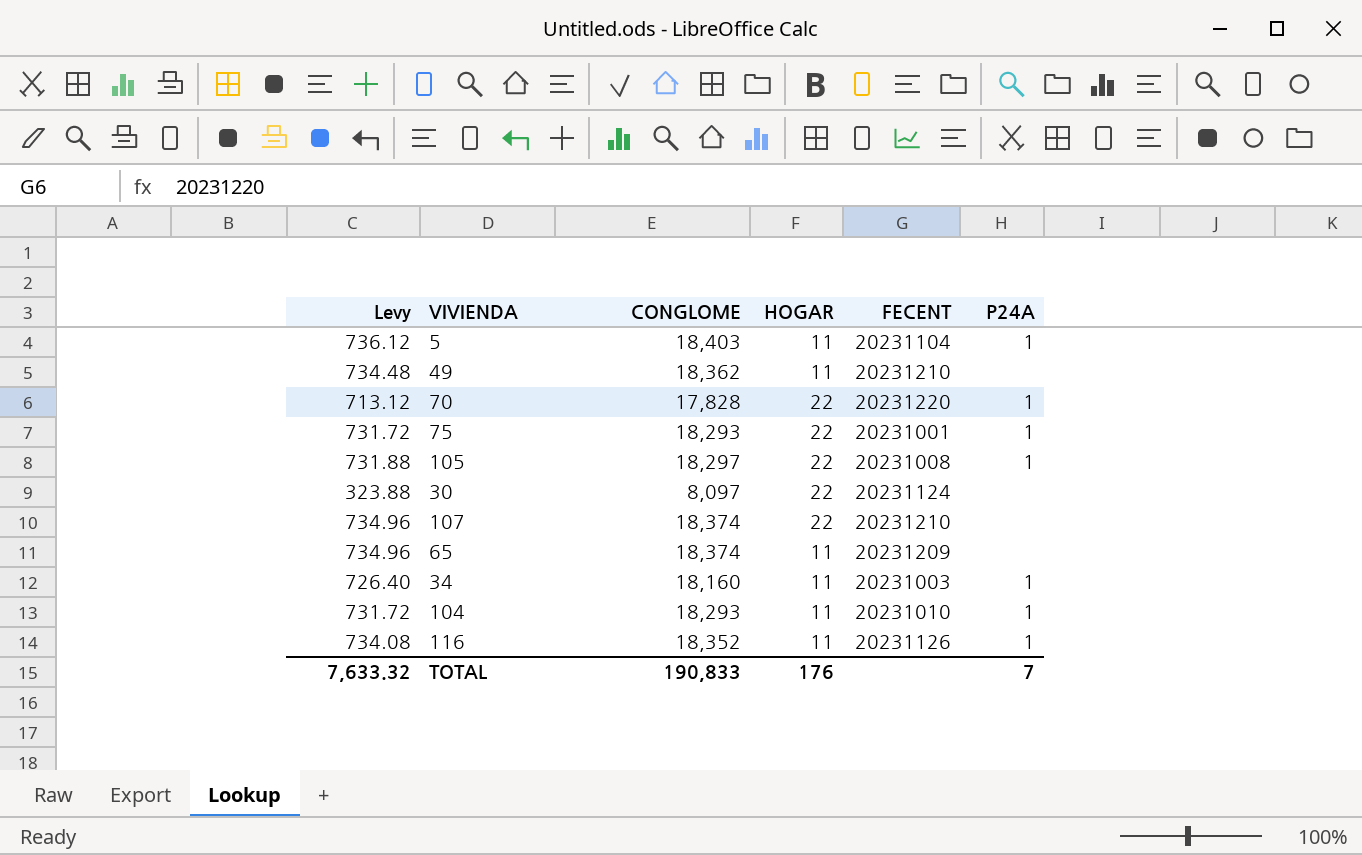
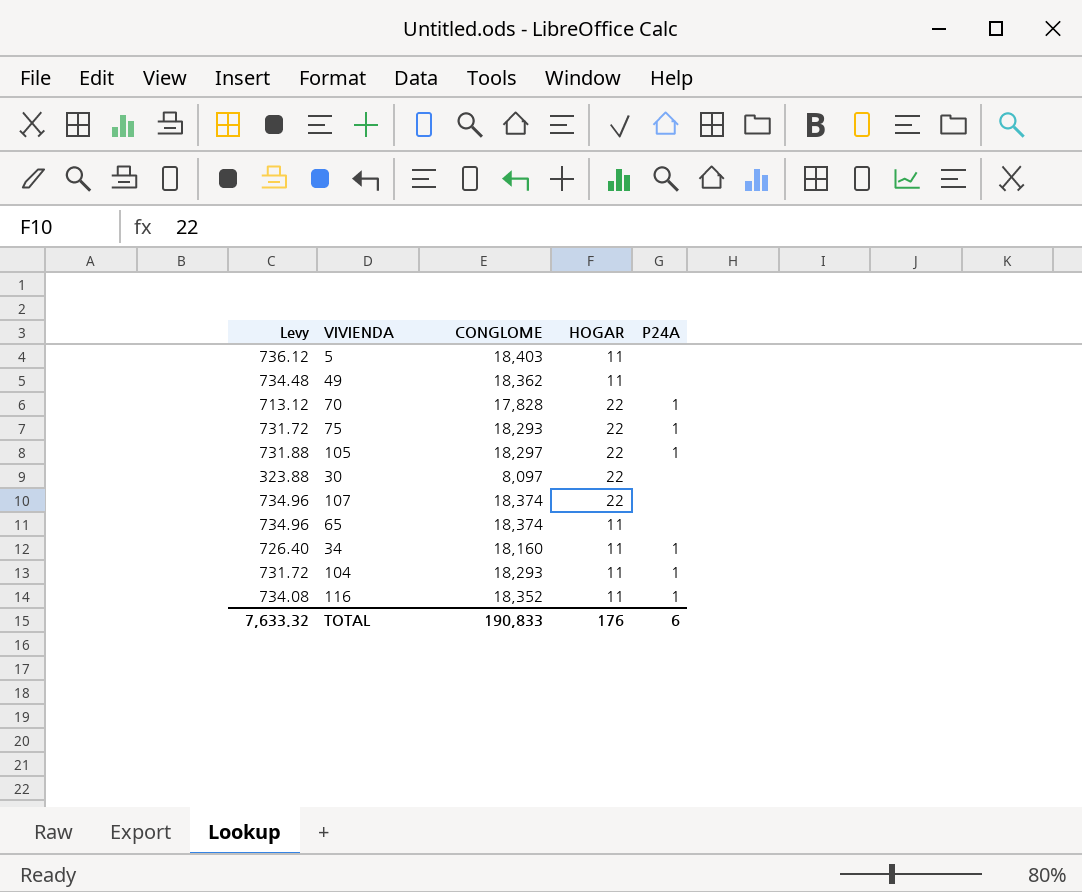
column FECENT | position: 5 -> none
5 | P24A: 1 -> none
TOTAL | P24A: 7 -> 6

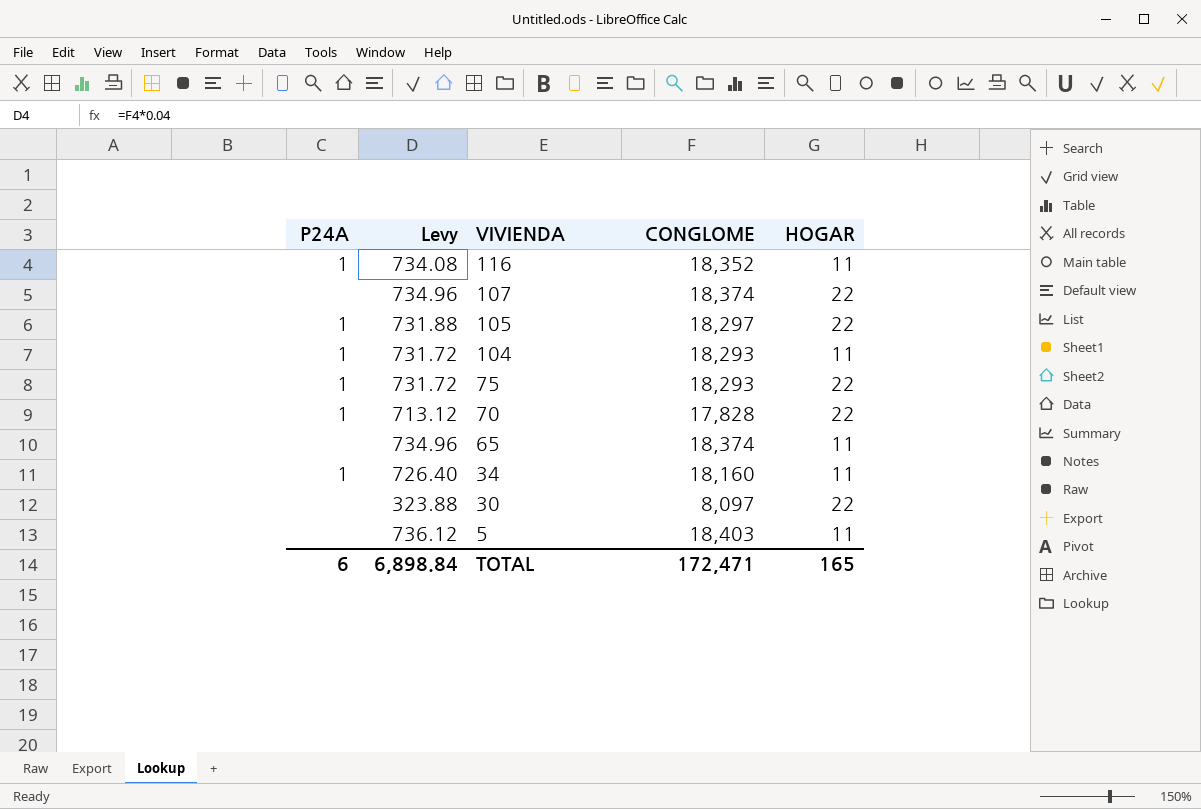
row order: none -> VIVIENDA descending
column P24A | position: 5 -> 1
row 49: 734.48 | 18,362 | 11 | none -> none
TOTAL | Levy: 7,633.32 -> 6,898.84
TOTAL | CONGLOME: 190,833 -> 172,471
TOTAL | HOGAR: 176 -> 165

